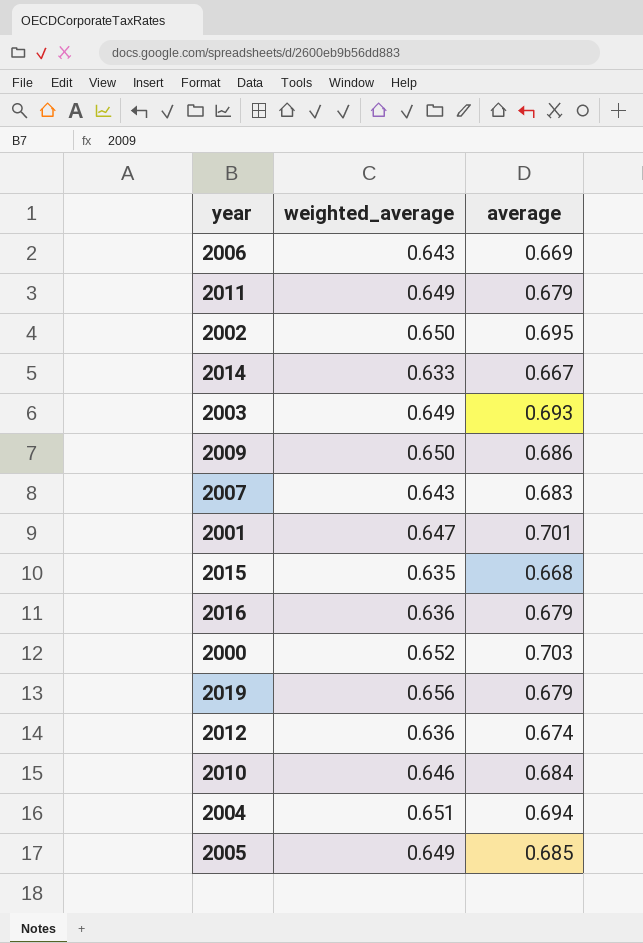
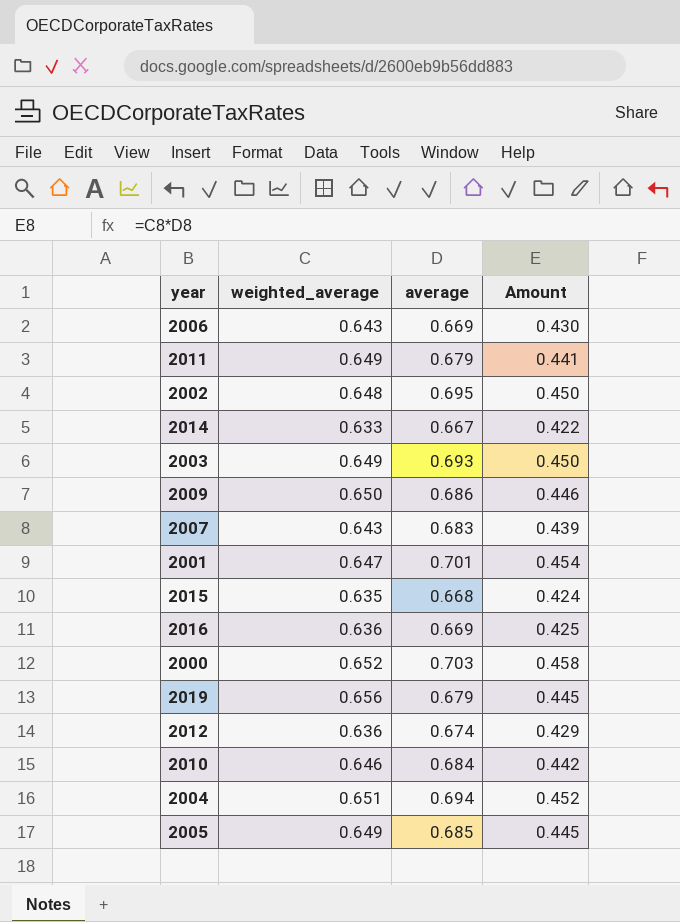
column Amount | formula: none -> [weighted_average] * [average]
2002 | weighted_average: 0.650 -> 0.648
2016 | average: 0.679 -> 0.669

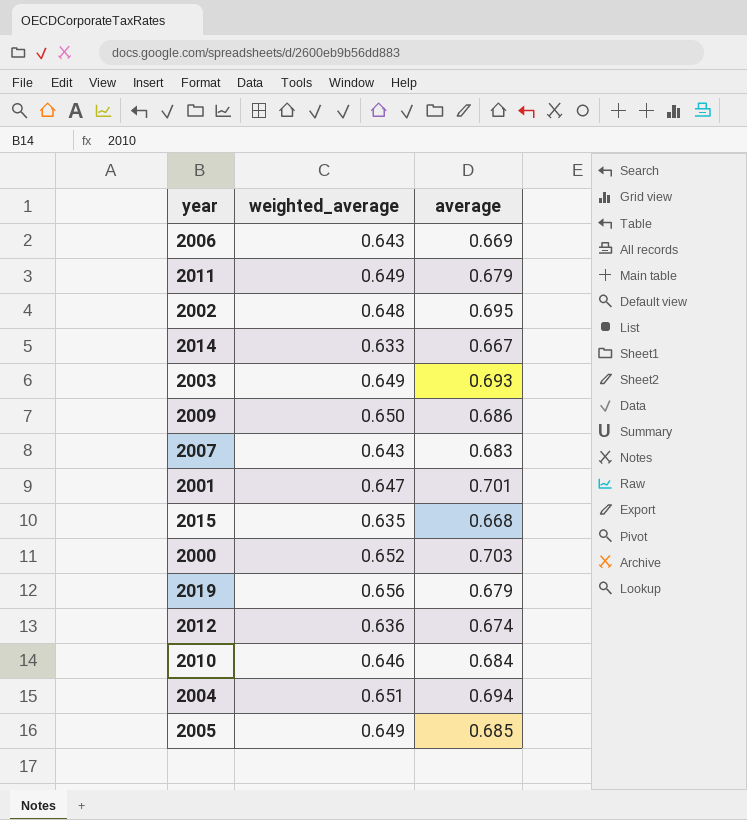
column Amount | formula: [weighted_average] * [average] -> none
row 2016: 0.636 | 0.669 | 0.425 -> none

